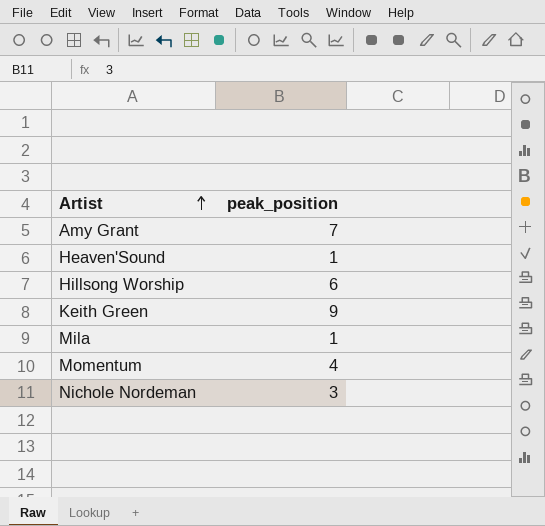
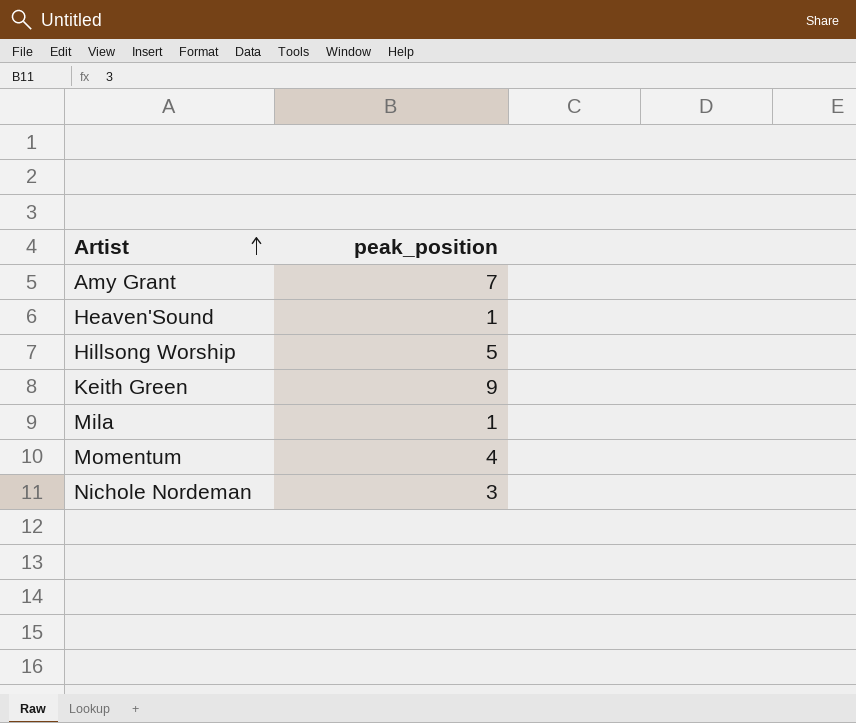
Hillsong Worship | peak_position: 6 -> 5

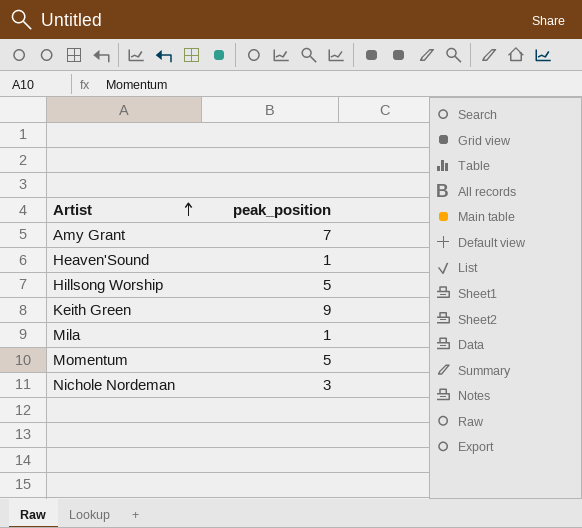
Momentum | peak_position: 4 -> 5

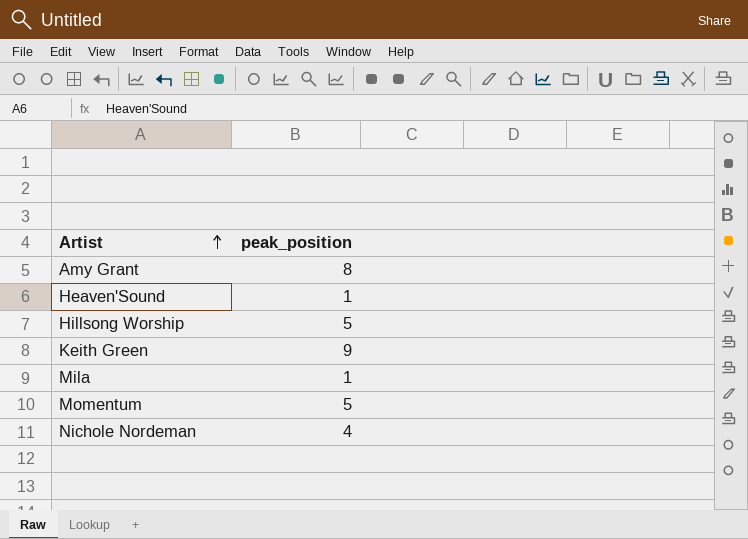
Amy Grant | peak_position: 7 -> 8
Nichole Nordeman | peak_position: 3 -> 4

